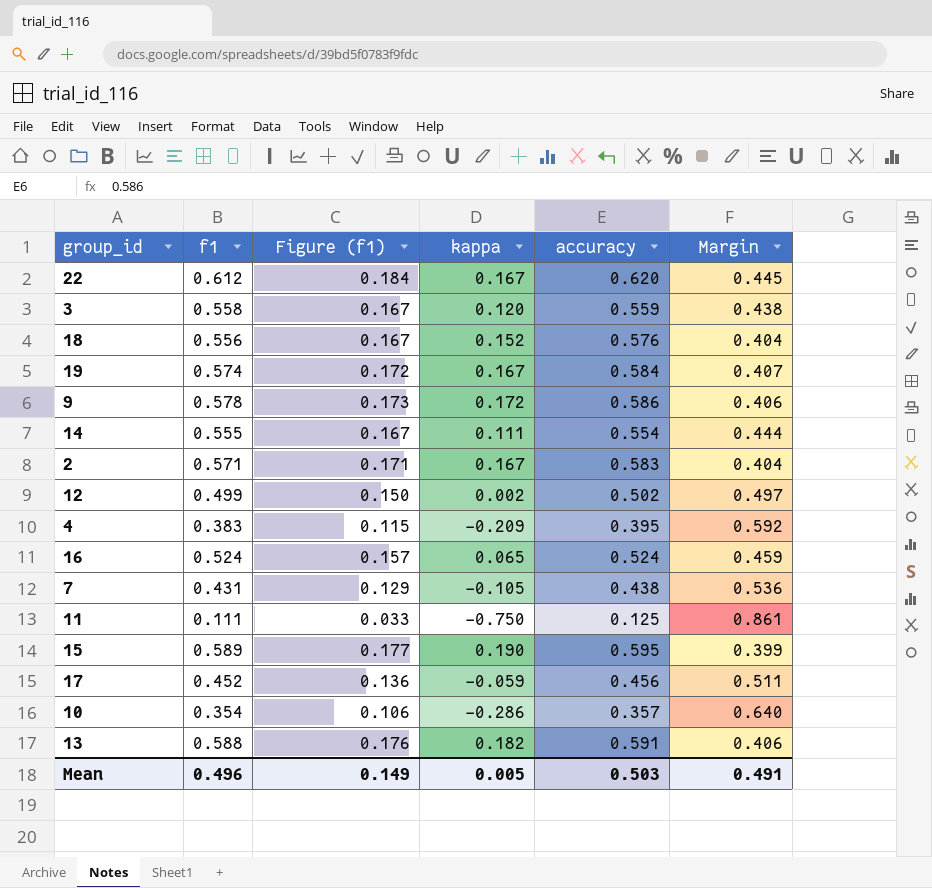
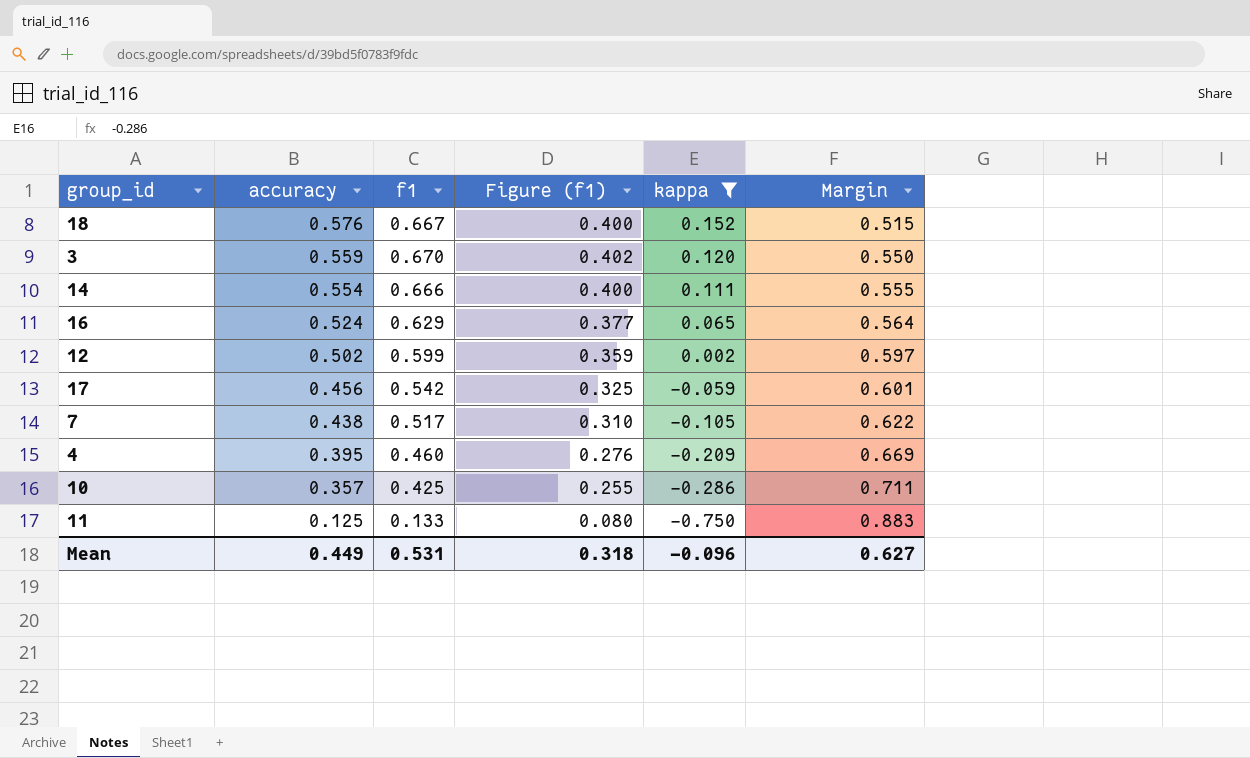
filter: none -> kappa <= 0.152
row order: none -> accuracy descending
column accuracy | position: 5 -> 2
column Figure (f1) | formula: [f1] * 0.3 -> [f1] * 0.6
18 | f1: 0.556 -> 0.667
18 | Margin: 0.404 -> 0.515
3 | f1: 0.558 -> 0.670
3 | Margin: 0.438 -> 0.550
14 | f1: 0.555 -> 0.666
14 | Margin: 0.444 -> 0.555
16 | f1: 0.524 -> 0.629
16 | Margin: 0.459 -> 0.564
12 | f1: 0.499 -> 0.599
12 | Margin: 0.497 -> 0.597
17 | f1: 0.452 -> 0.542
17 | Margin: 0.511 -> 0.601
7 | f1: 0.431 -> 0.517
7 | Margin: 0.536 -> 0.622
4 | f1: 0.383 -> 0.460
4 | Margin: 0.592 -> 0.669
10 | f1: 0.354 -> 0.425
10 | Margin: 0.640 -> 0.711
11 | f1: 0.111 -> 0.133
11 | Margin: 0.861 -> 0.883
Mean | accuracy: 0.503 -> 0.449
Mean | f1: 0.496 -> 0.531
Mean | Figure (f1): 0.149 -> 0.318
Mean | kappa: 0.005 -> -0.096
Mean | Margin: 0.491 -> 0.627

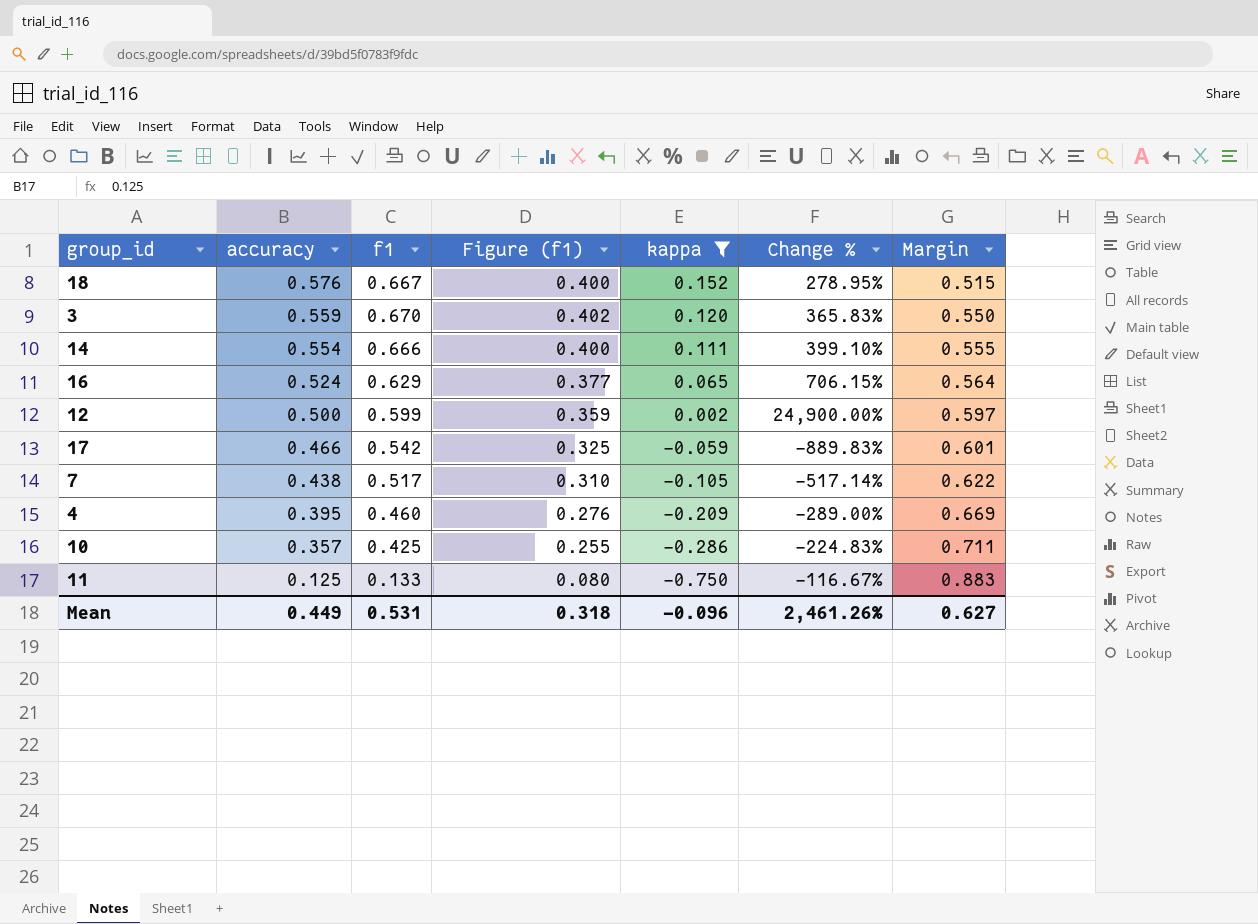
column Change % | formula: none -> ([accuracy] - [kappa]) / [kappa]
12 | accuracy: 0.502 -> 0.500
17 | accuracy: 0.456 -> 0.466

